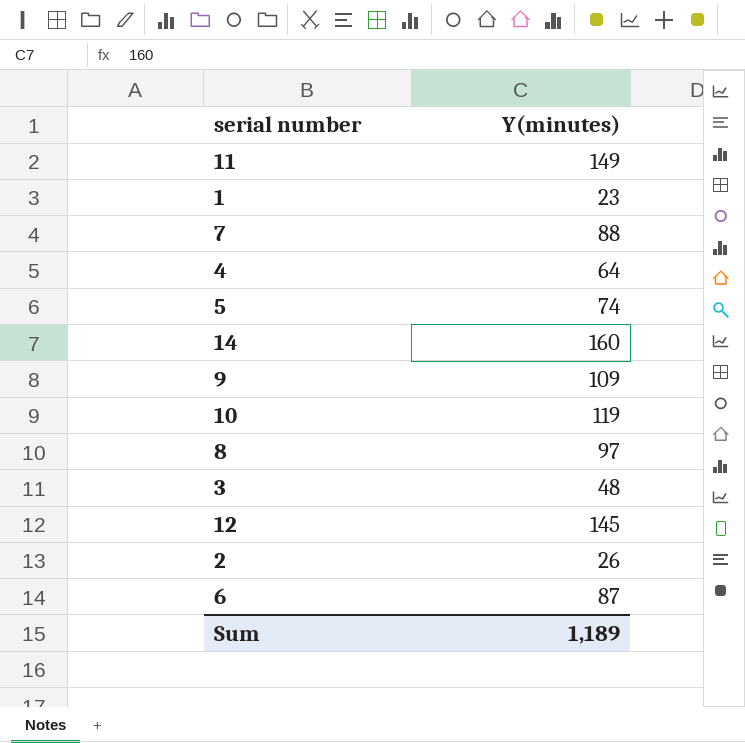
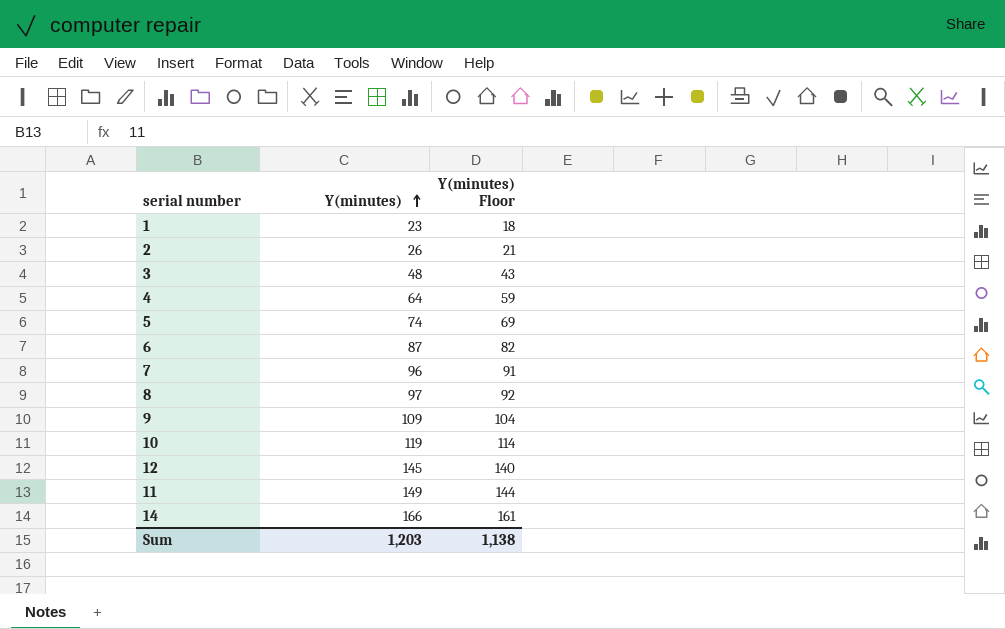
row order: none -> Y(minutes) ascending
column Y(minutes) Floor | formula: none -> [Y(minutes)] - 5
7 | Y(minutes): 88 -> 96
14 | Y(minutes): 160 -> 166
Sum | Y(minutes): 1,189 -> 1,203

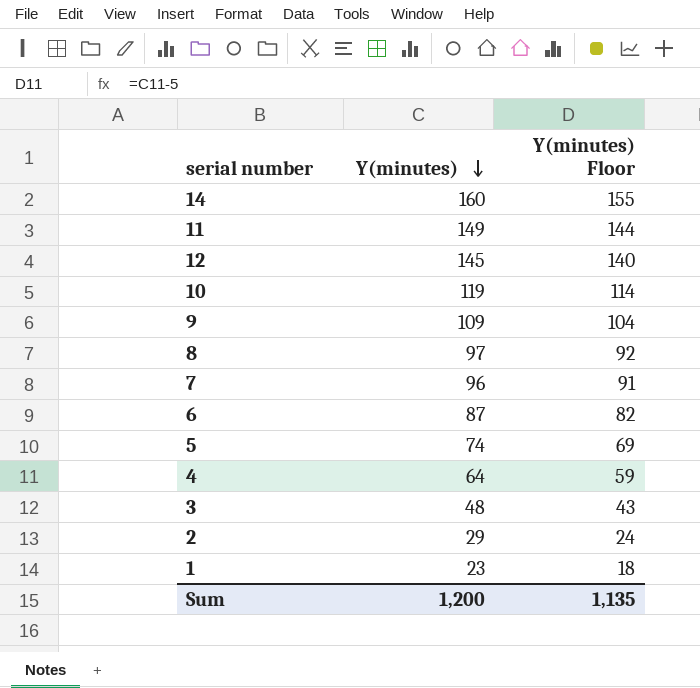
row order: Y(minutes) ascending -> Y(minutes) descending
14 | Y(minutes): 166 -> 160
14 | Y(minutes) Floor: 161 -> 155
2 | Y(minutes): 26 -> 29
2 | Y(minutes) Floor: 21 -> 24
Sum | Y(minutes): 1,203 -> 1,200
Sum | Y(minutes) Floor: 1,138 -> 1,135

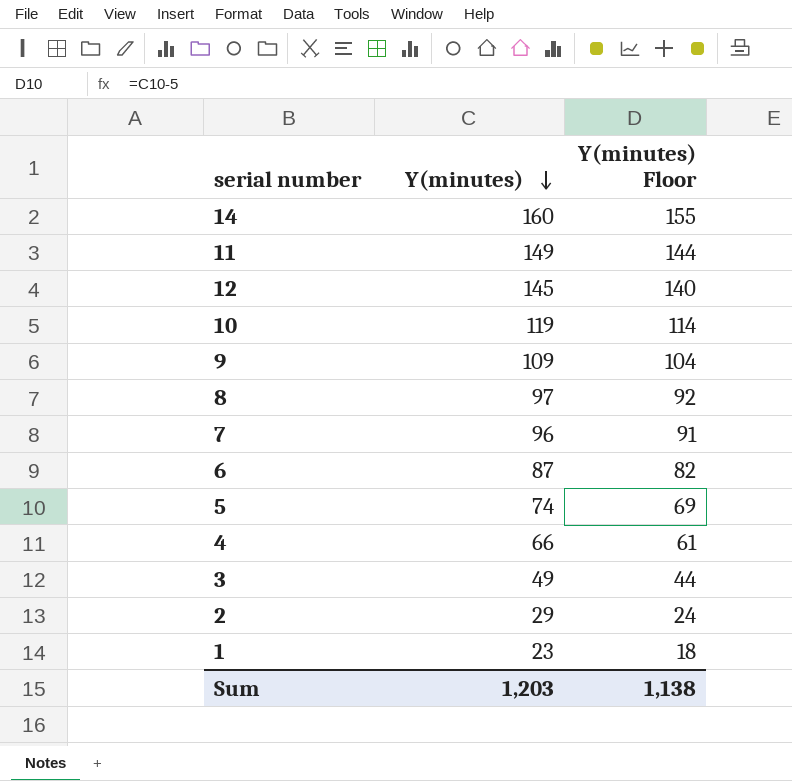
4 | Y(minutes): 64 -> 66
4 | Y(minutes) Floor: 59 -> 61
3 | Y(minutes): 48 -> 49
3 | Y(minutes) Floor: 43 -> 44
Sum | Y(minutes): 1,200 -> 1,203
Sum | Y(minutes) Floor: 1,135 -> 1,138

